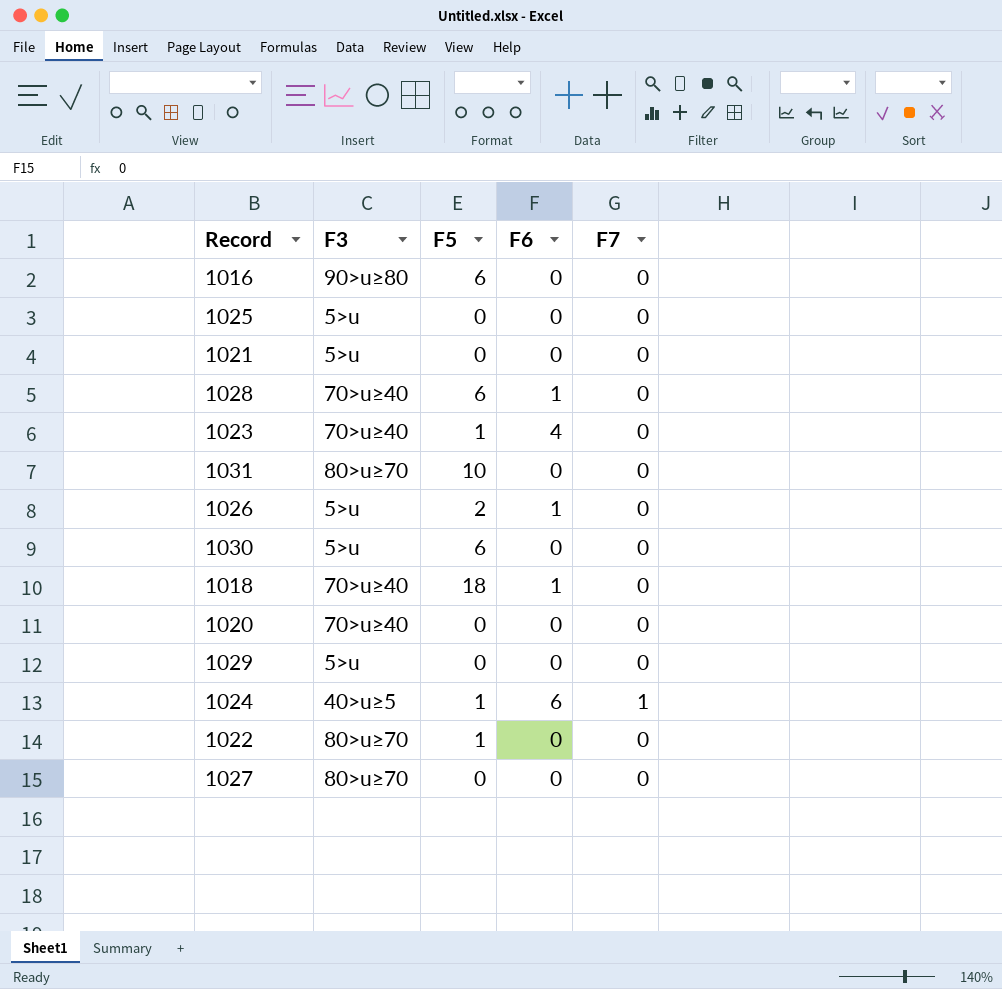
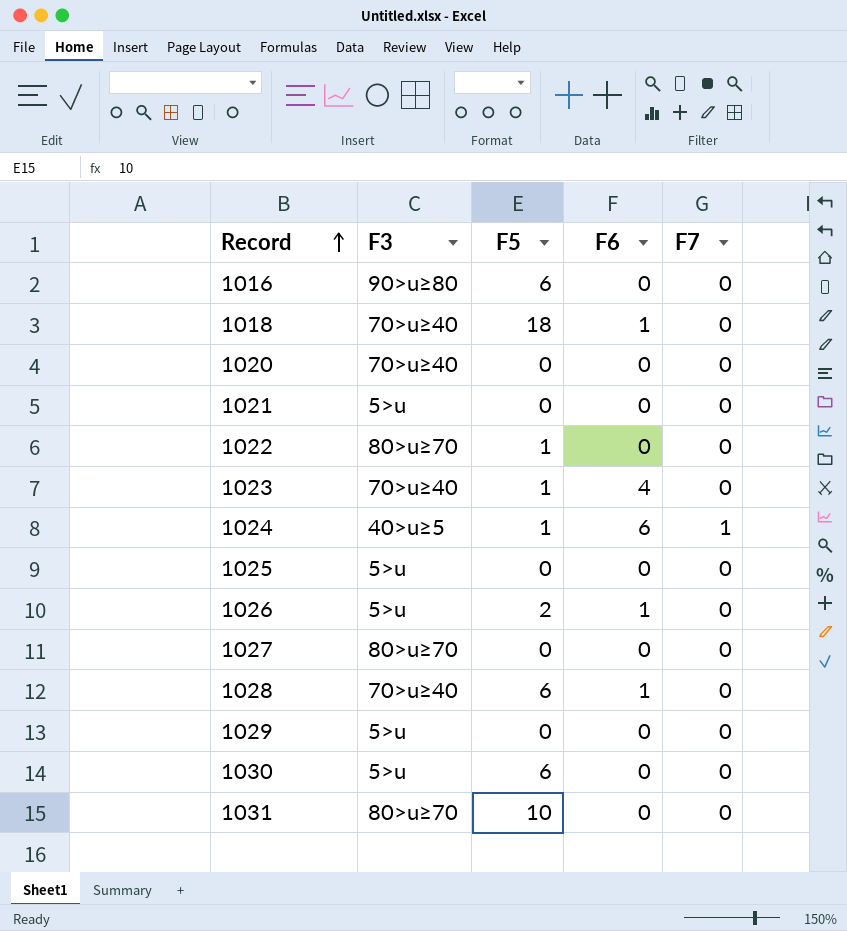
row order: none -> Record ascending

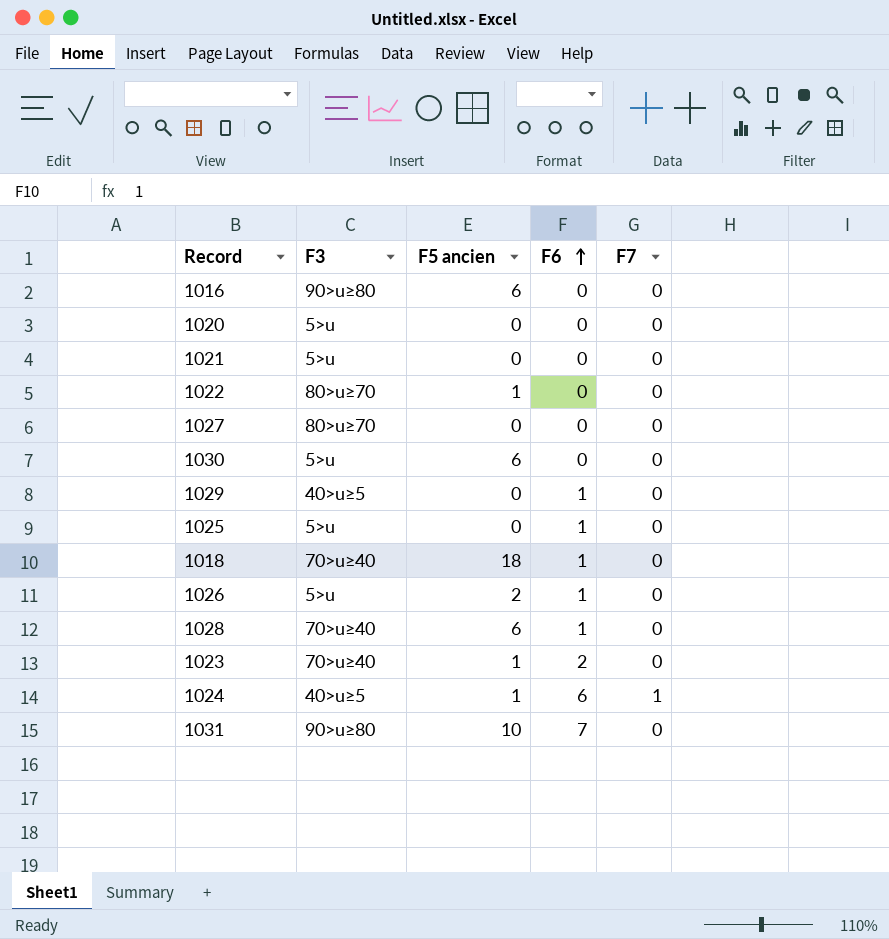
row order: Record ascending -> F6 ascending
column name: F5 -> F5 ancien
1020 | F3: 70>u≥40 -> 5>u
1029 | F3: 5>u -> 40>u≥5
1029 | F6: 0 -> 1
1025 | F6: 0 -> 1
1023 | F6: 4 -> 2
1031 | F3: 80>u≥70 -> 90>u≥80
1031 | F6: 0 -> 7

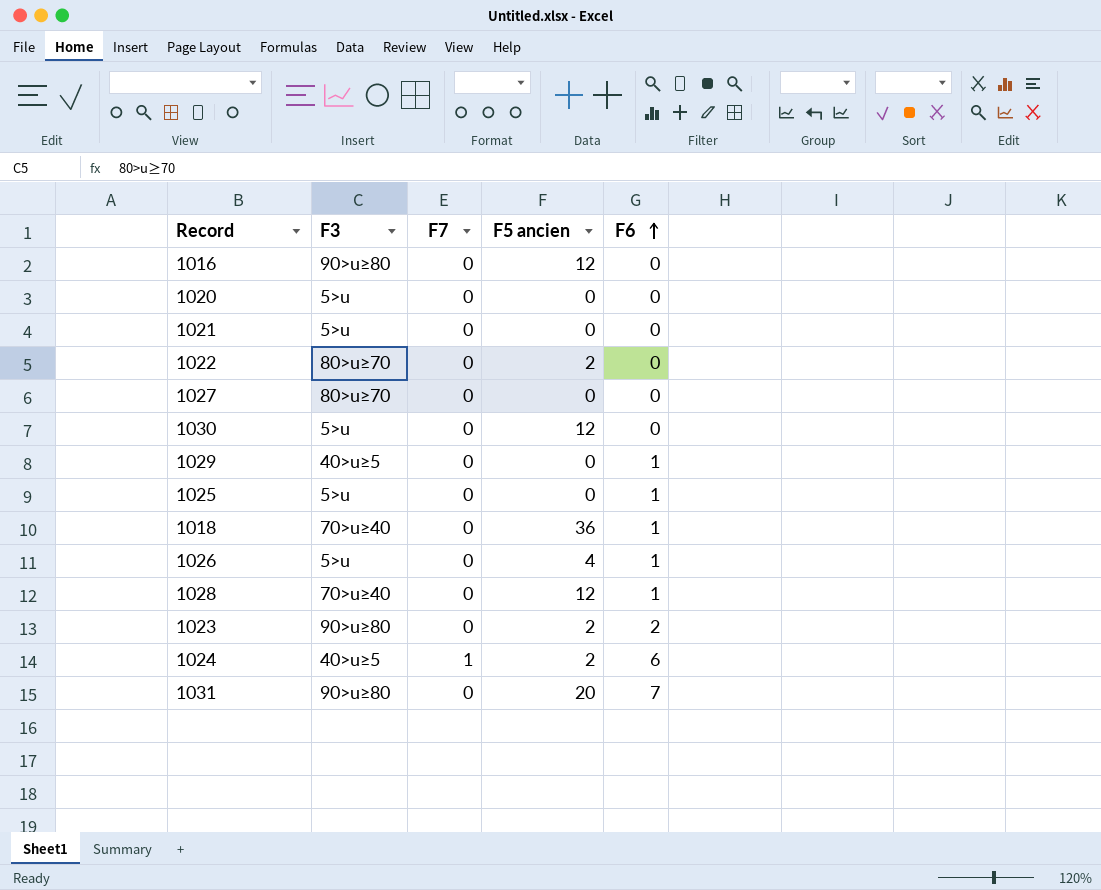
column F7 | position: 5 -> 3
1016 | F5 ancien: 6 -> 12
1022 | F5 ancien: 1 -> 2
1030 | F5 ancien: 6 -> 12
1018 | F5 ancien: 18 -> 36
1026 | F5 ancien: 2 -> 4
1028 | F5 ancien: 6 -> 12
1023 | F3: 70>u≥40 -> 90>u≥80
1023 | F5 ancien: 1 -> 2
1024 | F5 ancien: 1 -> 2
1031 | F5 ancien: 10 -> 20

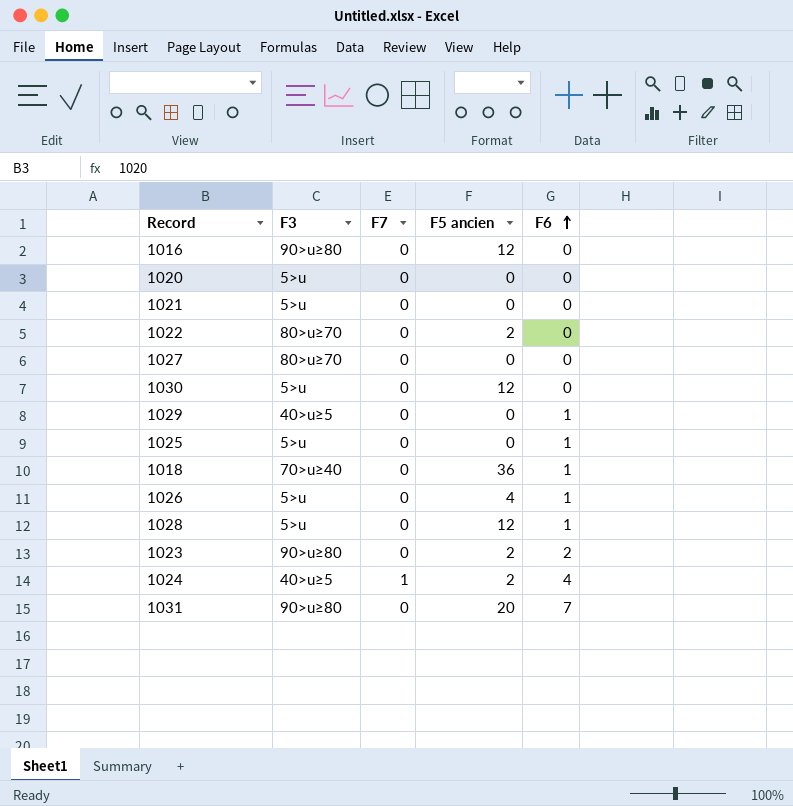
1028 | F3: 70>u≥40 -> 5>u
1024 | F6: 6 -> 4

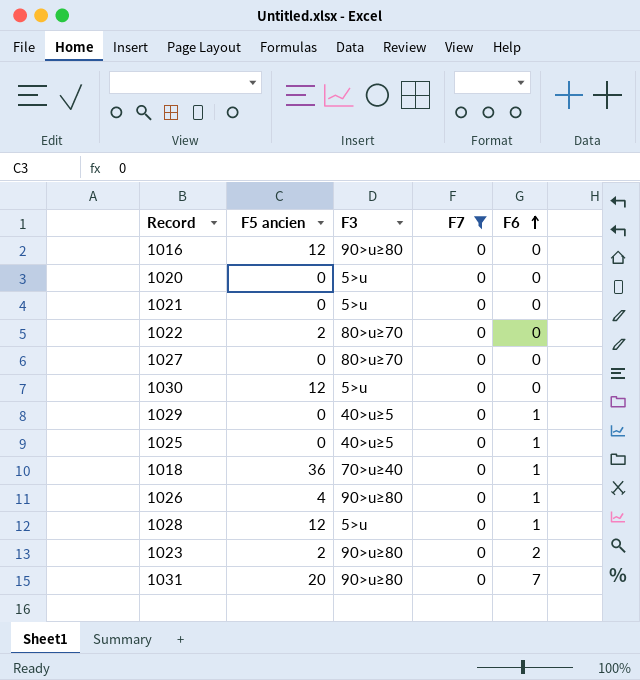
filter: none -> F7 = 0
column F5 ancien | position: 4 -> 2
1025 | F3: 5>u -> 40>u≥5
1026 | F3: 5>u -> 90>u≥80

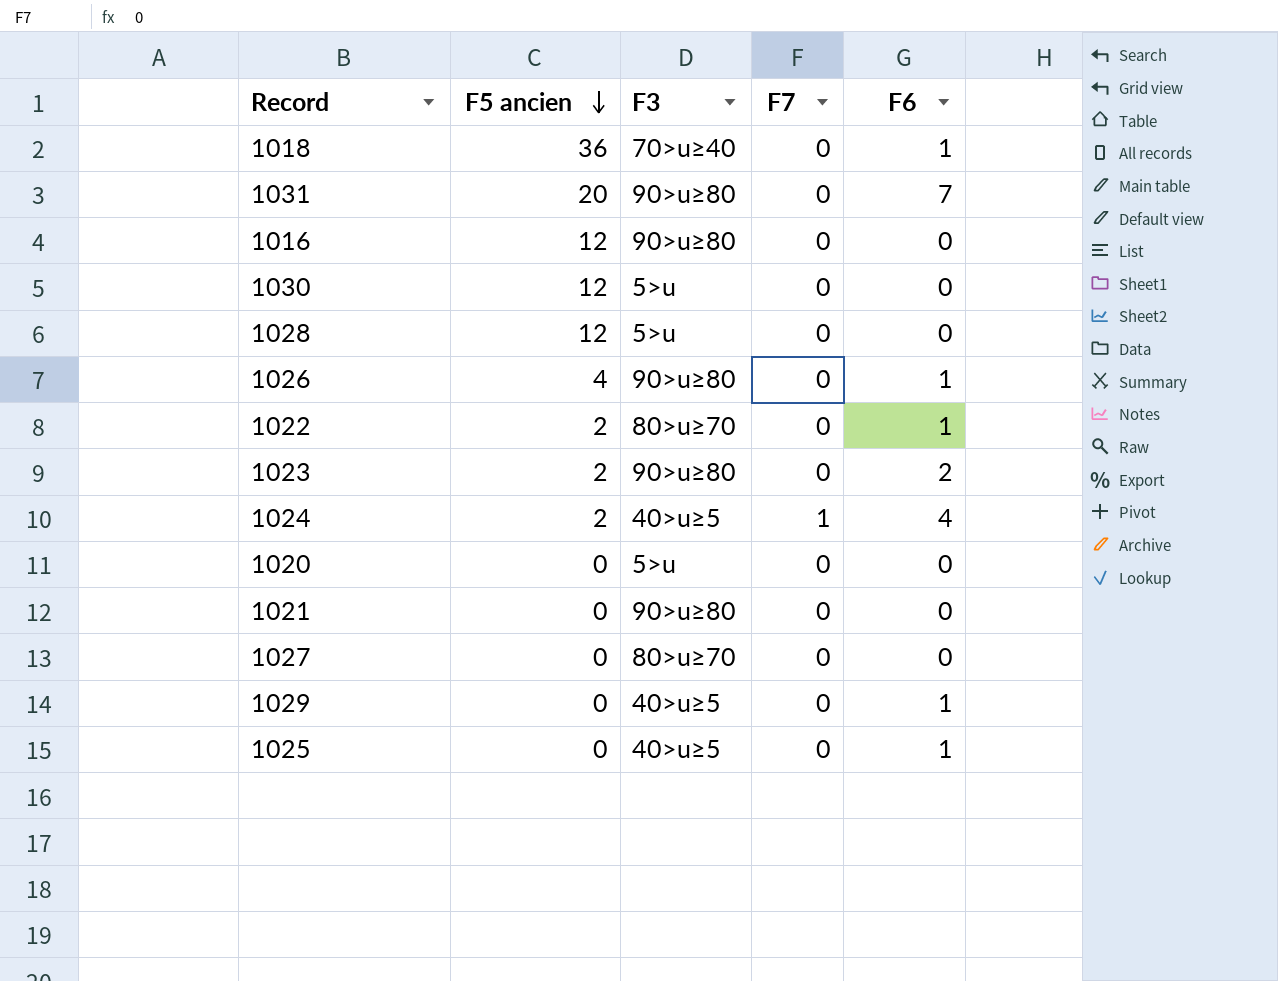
filter: F7 = 0 -> none
row order: F6 ascending -> F5 ancien descending
1028 | F6: 1 -> 0
1022 | F6: 0 -> 1
1021 | F3: 5>u -> 90>u≥80

